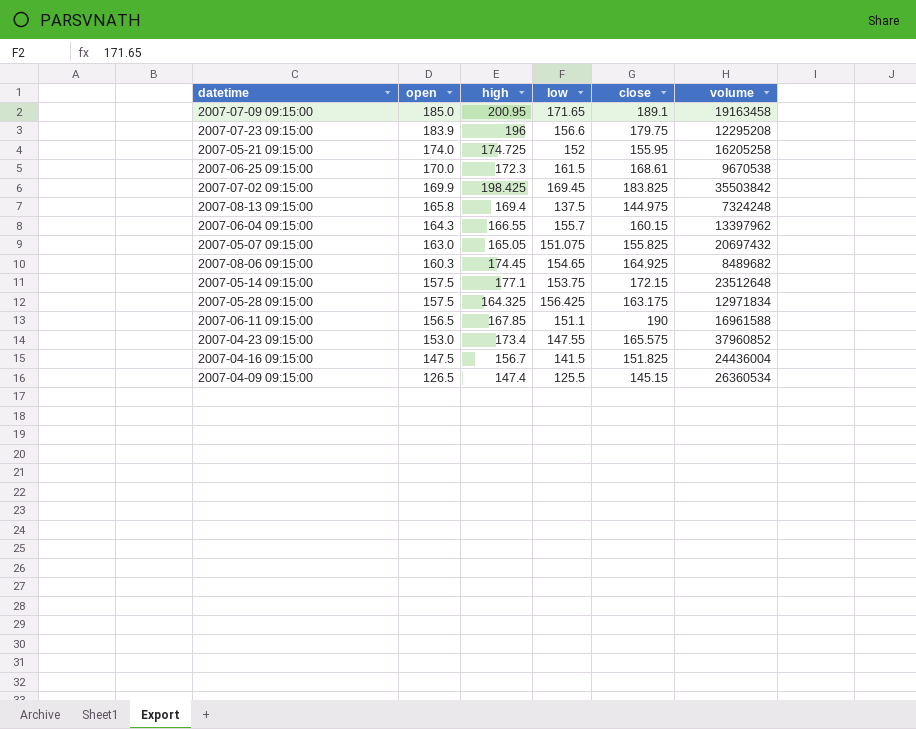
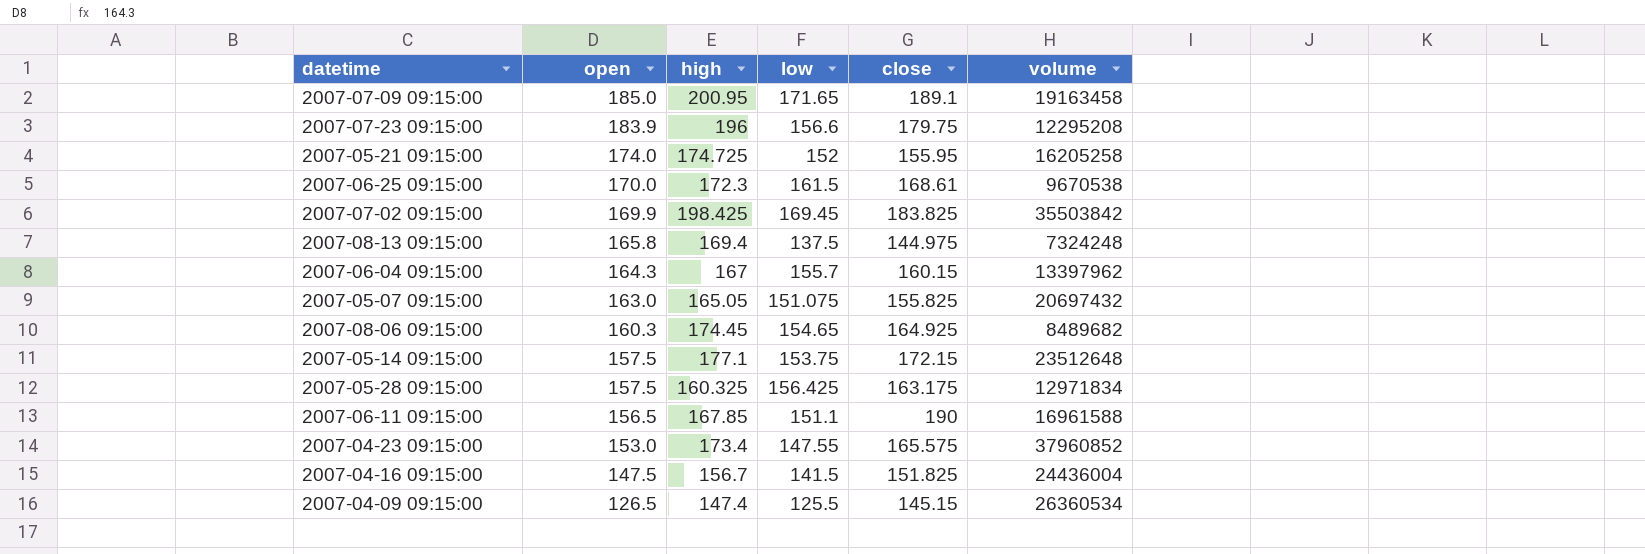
2007-06-04 09:15:00 | high: 166.55 -> 167
2007-05-28 09:15:00 | high: 164.325 -> 160.325

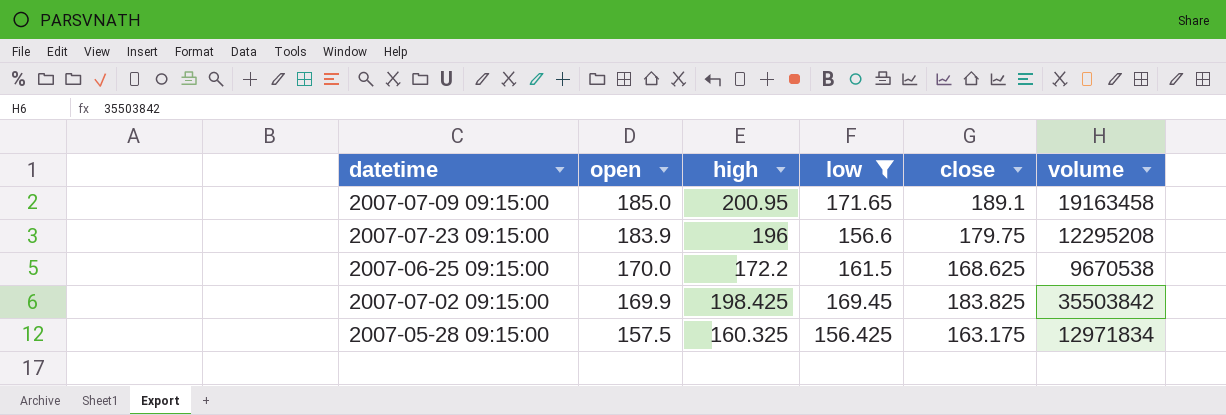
filter: none -> low >= 156.425
2007-06-25 09:15:00 | high: 172.3 -> 172.2
2007-06-25 09:15:00 | close: 168.61 -> 168.625

